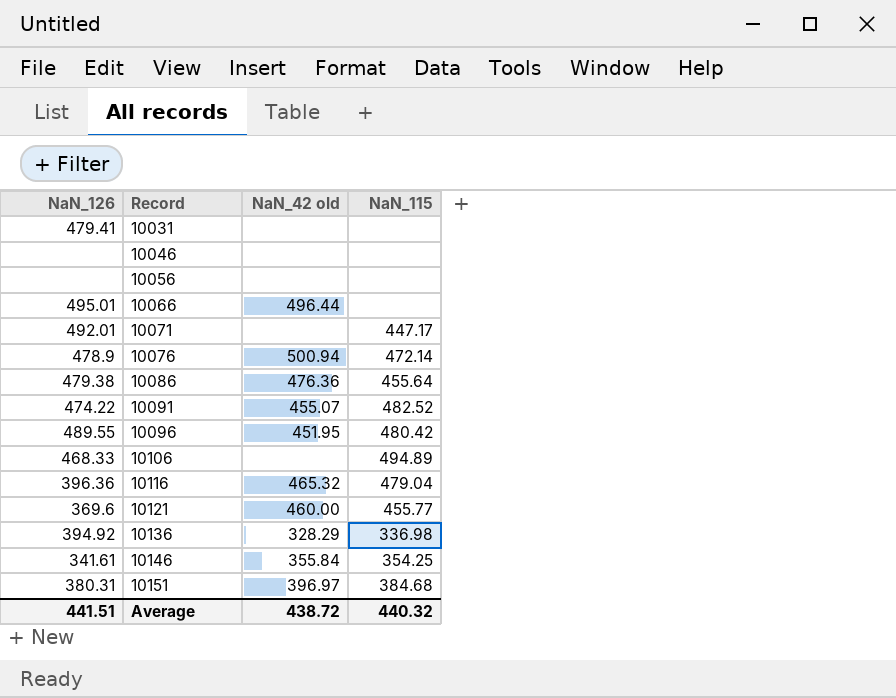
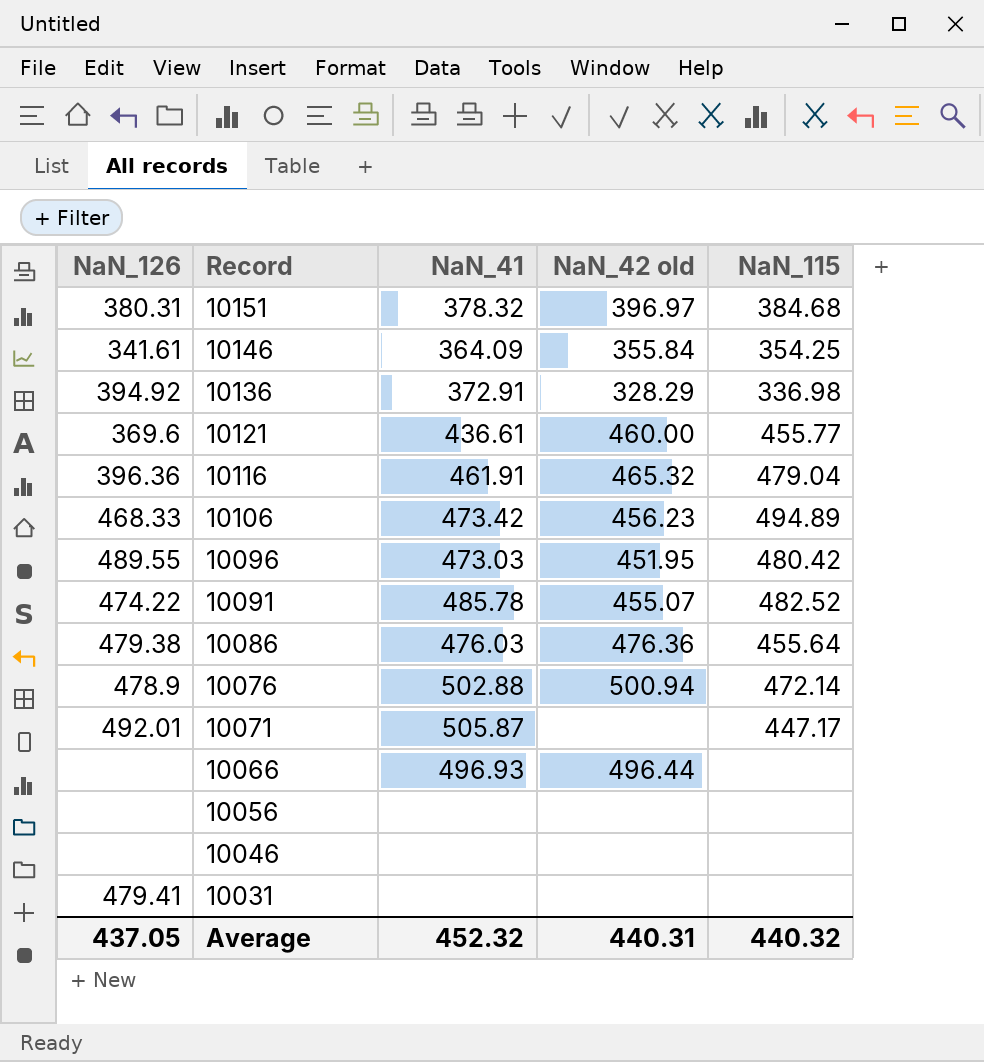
row order: Record ascending -> Record descending
column NaN_41 | position: none -> 3
10106 | NaN_42 old: none -> 456.23
10066 | NaN_126: 495.01 -> none
Average | NaN_126: 441.51 -> 437.05
Average | NaN_42 old: 438.72 -> 440.31

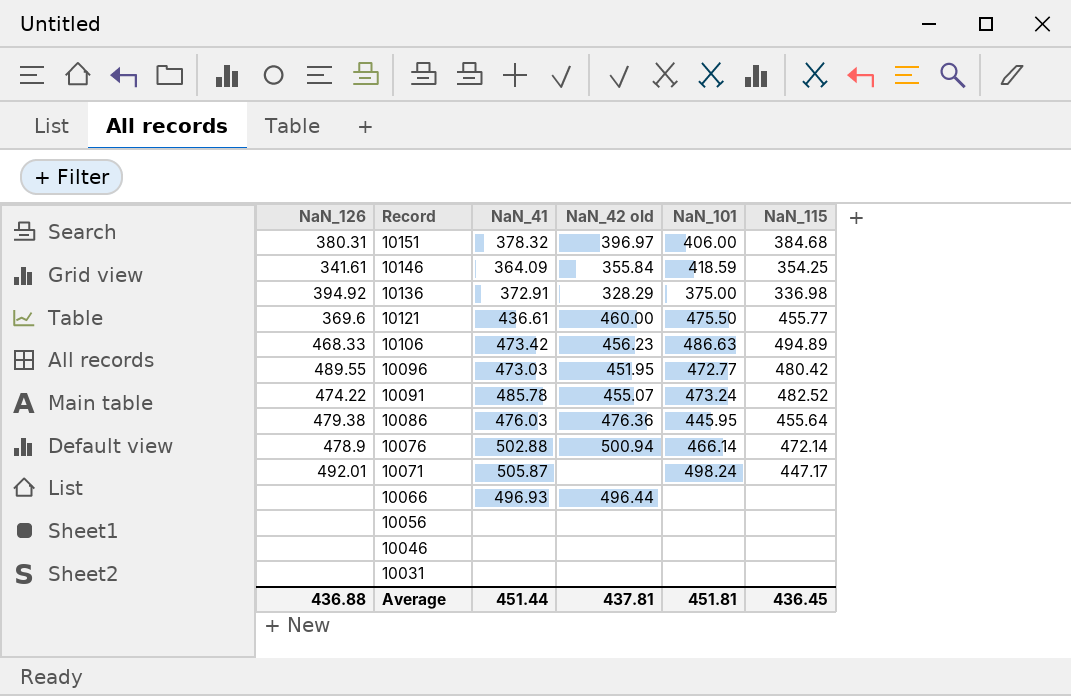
column NaN_101 | position: none -> 5
row 10116: 396.36 | 461.91 | 465.32 | 479.04 -> none
10031 | NaN_126: 479.41 -> none
Average | NaN_126: 437.05 -> 436.88
Average | NaN_41: 452.32 -> 451.44
Average | NaN_42 old: 440.31 -> 437.81
Average | NaN_115: 440.32 -> 436.45

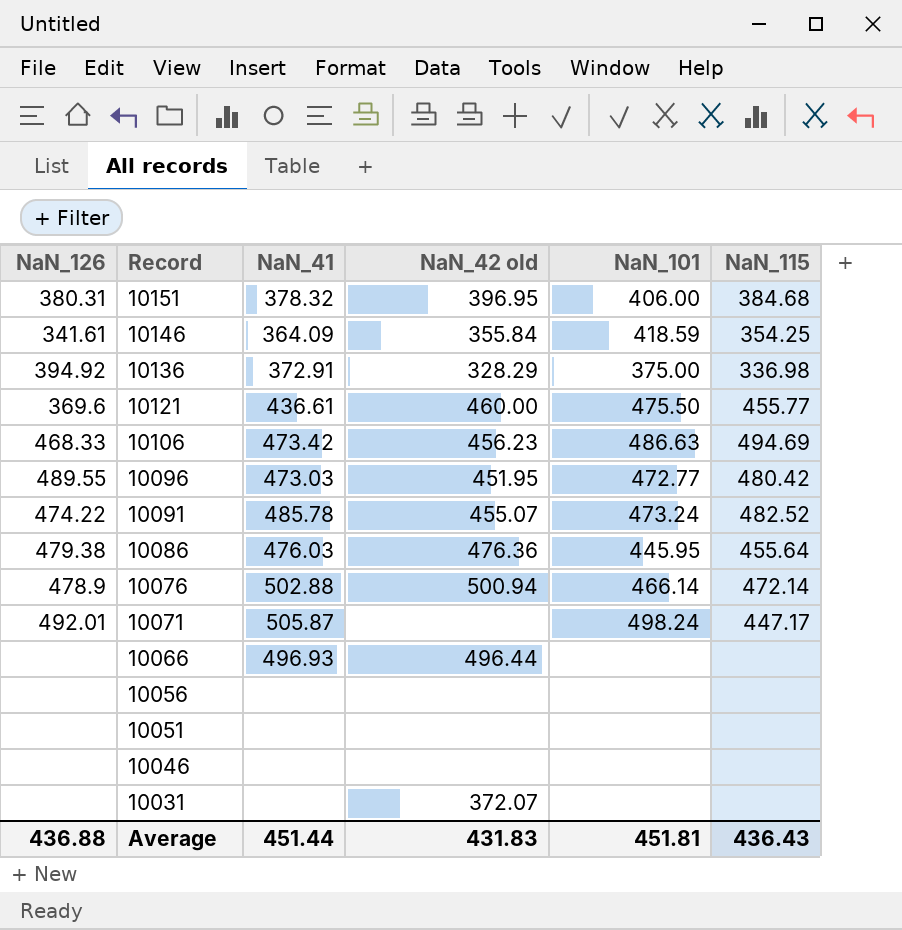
10151 | NaN_42 old: 396.97 -> 396.95
10106 | NaN_115: 494.89 -> 494.69
row 10051: none -> none | none | none | none | none
10031 | NaN_42 old: none -> 372.07
Average | NaN_42 old: 437.81 -> 431.83
Average | NaN_115: 436.45 -> 436.43

